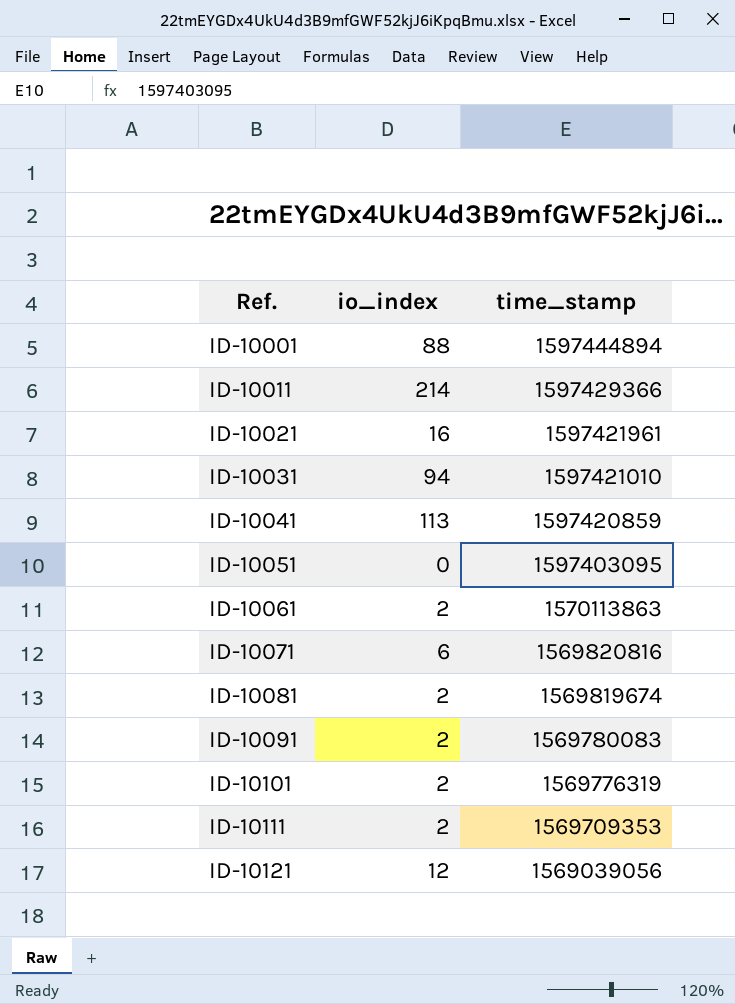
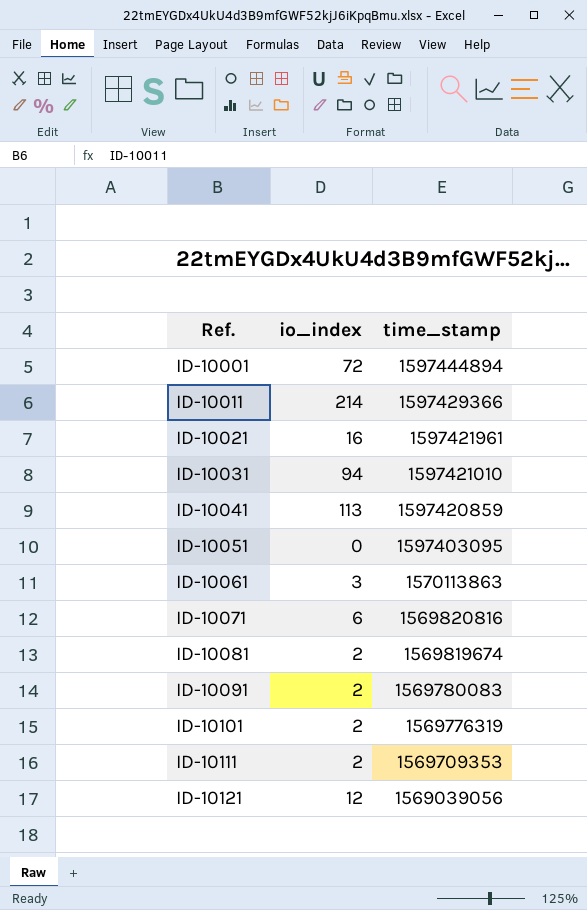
ID-10001 | io_index: 88 -> 72
ID-10061 | io_index: 2 -> 3

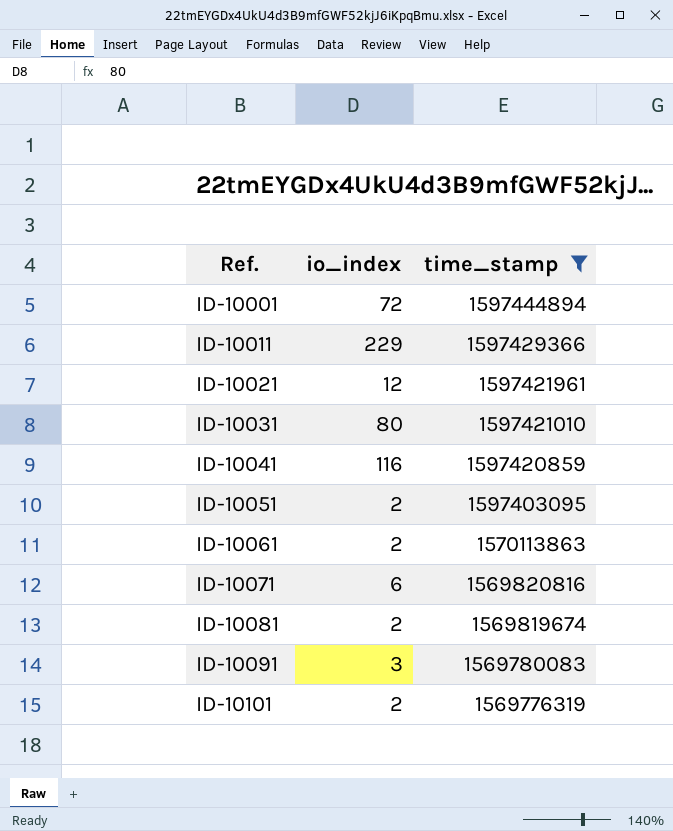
filter: none -> time_stamp >= 1569776319
ID-10011 | io_index: 214 -> 229
ID-10021 | io_index: 16 -> 12
ID-10031 | io_index: 94 -> 80
ID-10041 | io_index: 113 -> 116
ID-10051 | io_index: 0 -> 2
ID-10061 | io_index: 3 -> 2
ID-10091 | io_index: 2 -> 3

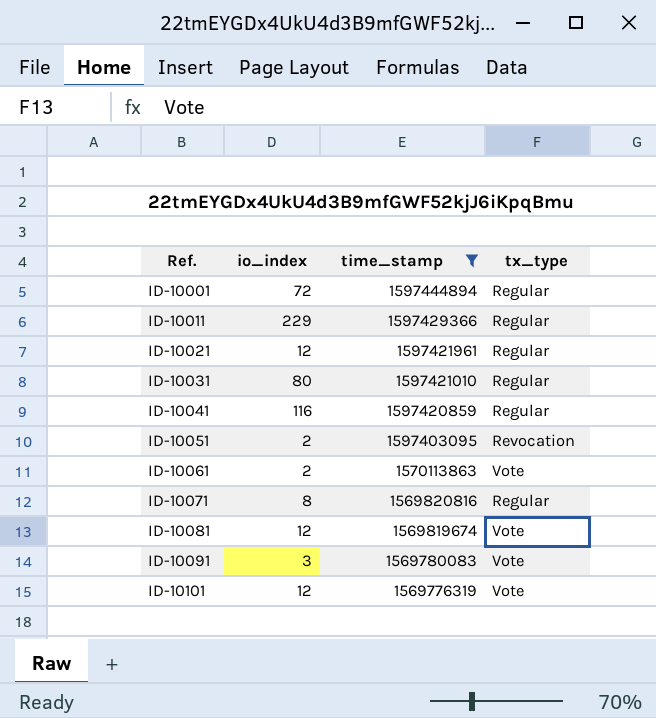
column tx_type | position: none -> 4
ID-10071 | io_index: 6 -> 8
ID-10081 | io_index: 2 -> 12
ID-10101 | io_index: 2 -> 12

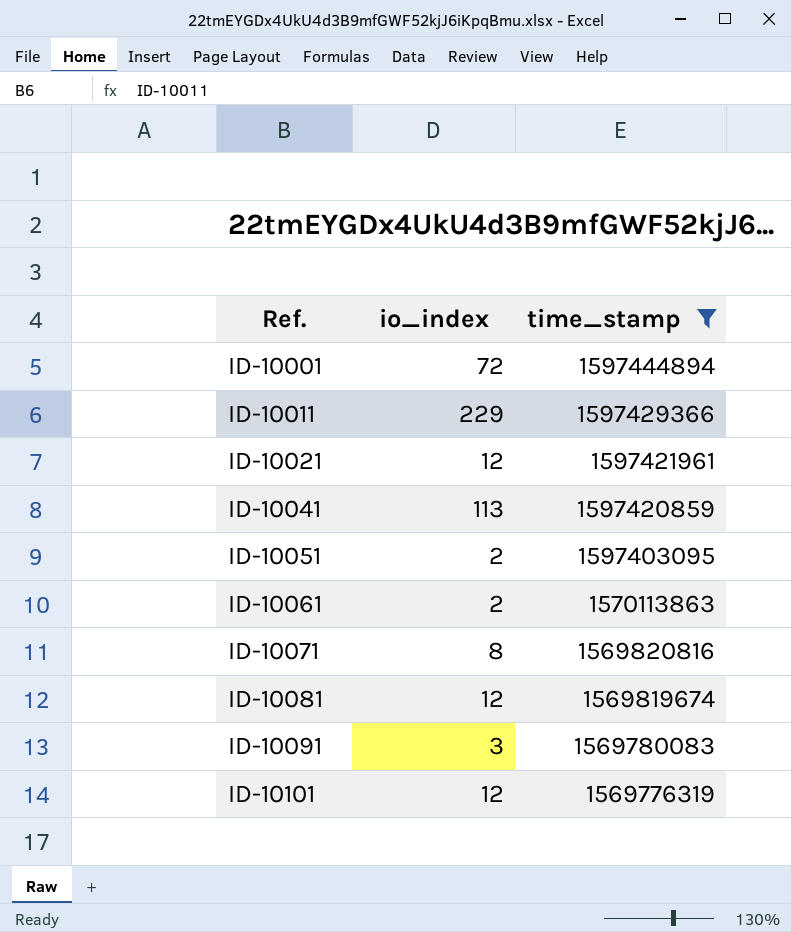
column tx_type | position: 4 -> none
row ID-10031: 80 | 1597421010 | Regular -> none
ID-10041 | io_index: 116 -> 113

